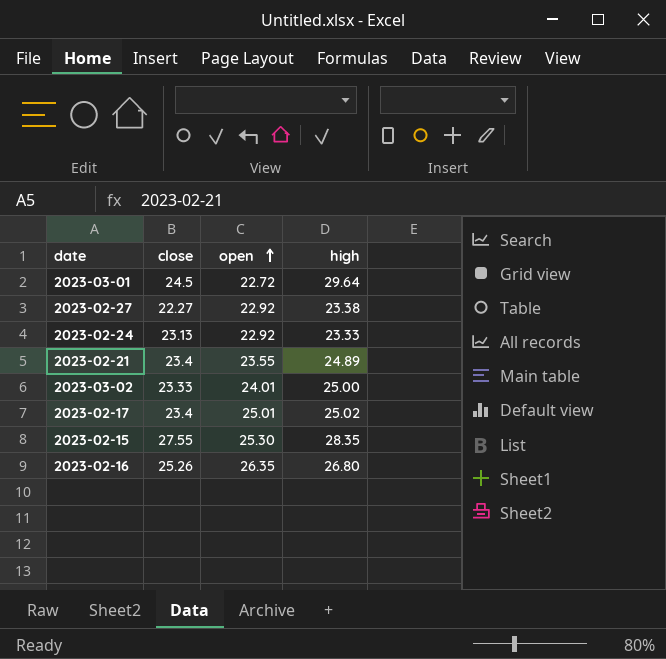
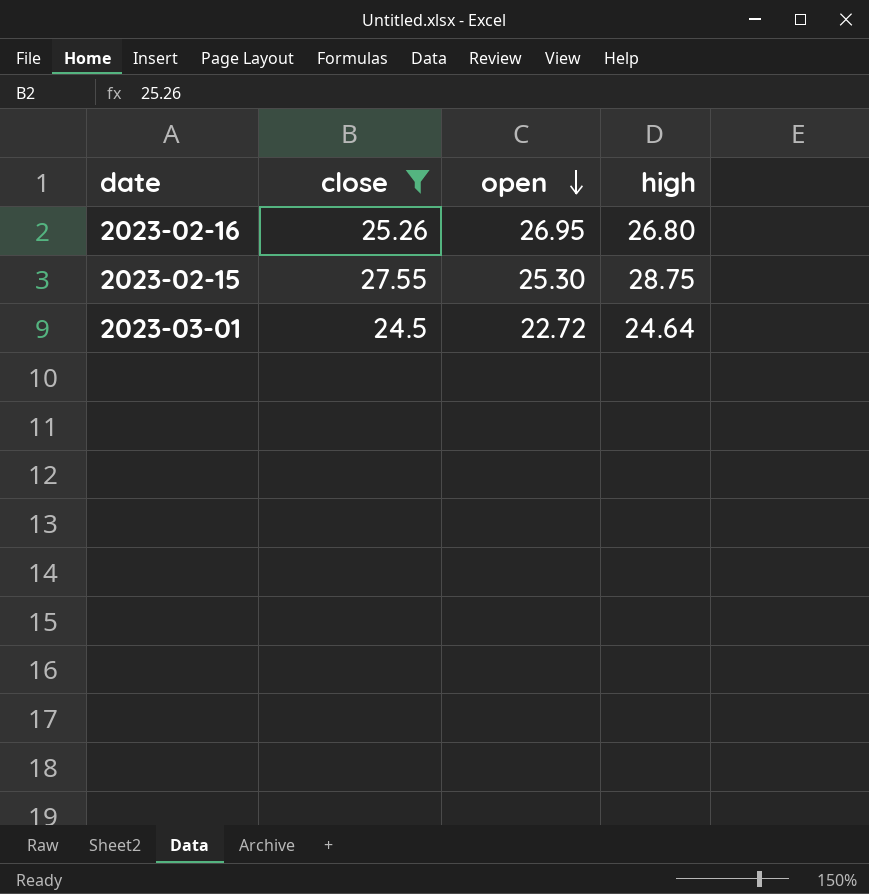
filter: none -> close >= 24.5
row order: open ascending -> open descending
2023-02-16 | open: 26.35 -> 26.95
2023-02-15 | high: 28.35 -> 28.75
2023-03-01 | high: 29.64 -> 24.64

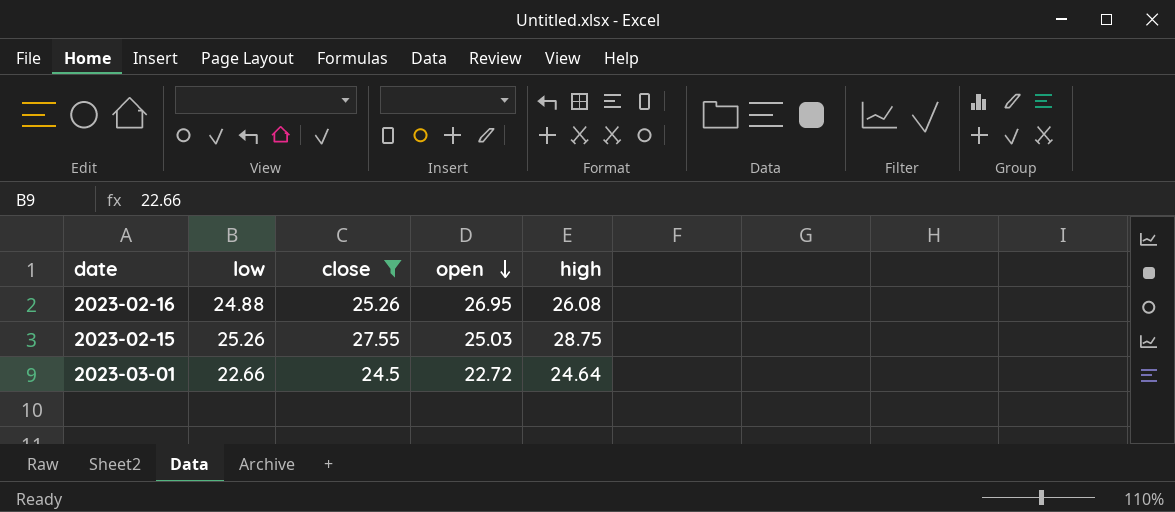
column low | position: none -> 2
2023-02-16 | high: 26.80 -> 26.08
2023-02-15 | open: 25.30 -> 25.03

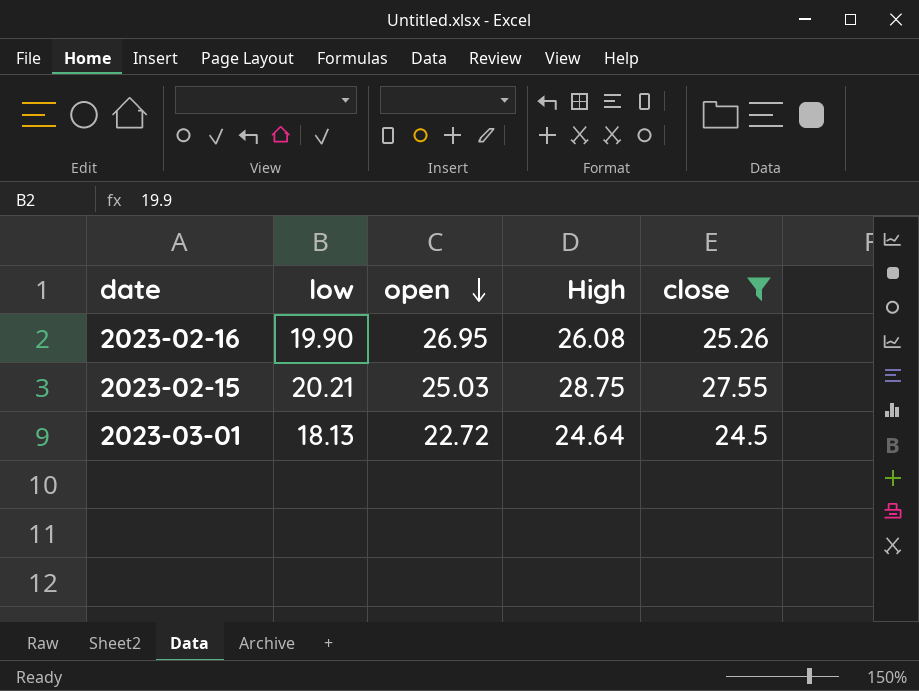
column name: high -> High
column close | position: 3 -> 5
2023-02-16 | low: 24.88 -> 19.90
2023-02-15 | low: 25.26 -> 20.21
2023-03-01 | low: 22.66 -> 18.13

